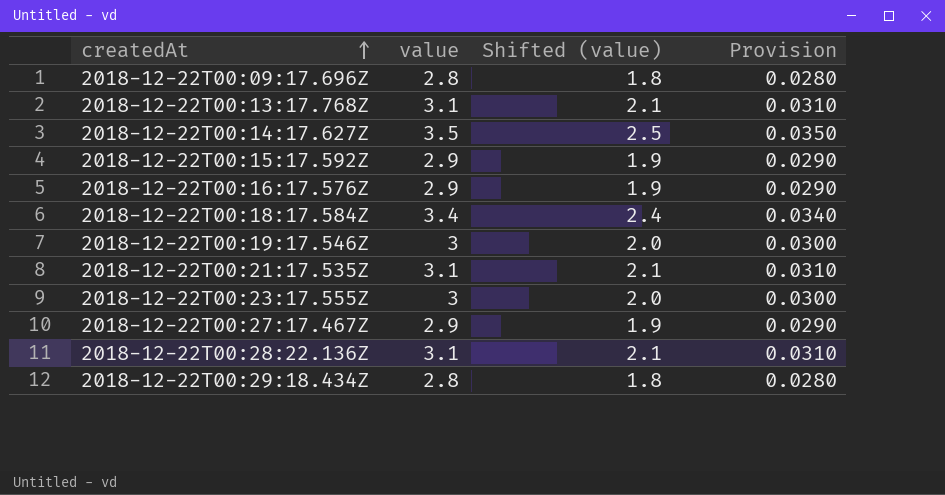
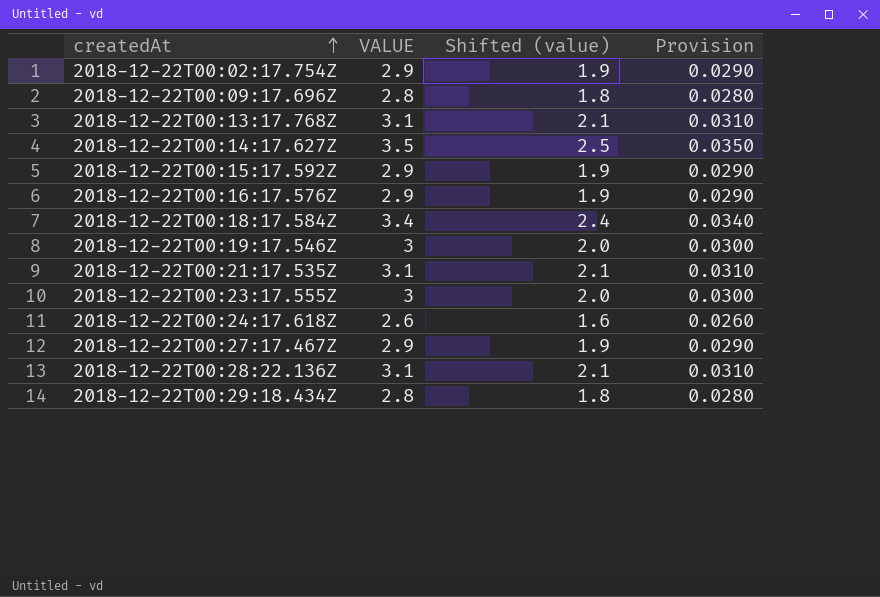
column name: value -> VALUE
row 2018-12-22T00:02:17.754Z: none -> 2.9 | 1.9 | 0.0290
row 2018-12-22T00:24:17.618Z: none -> 2.6 | 1.6 | 0.0260

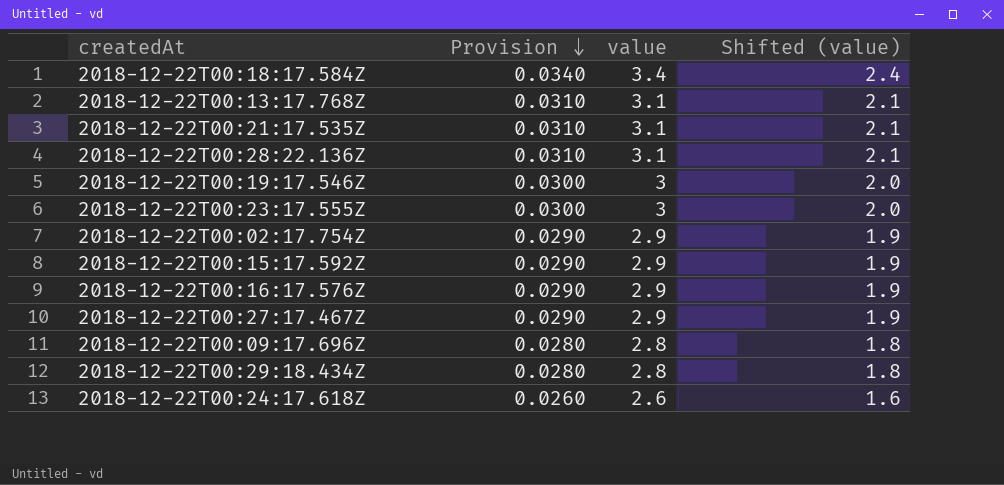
row order: createdAt ascending -> Provision descending
column Provision | position: 4 -> 2
column name: VALUE -> value
row 2018-12-22T00:14:17.627Z: 3.5 | 2.5 | 0.0350 -> none

